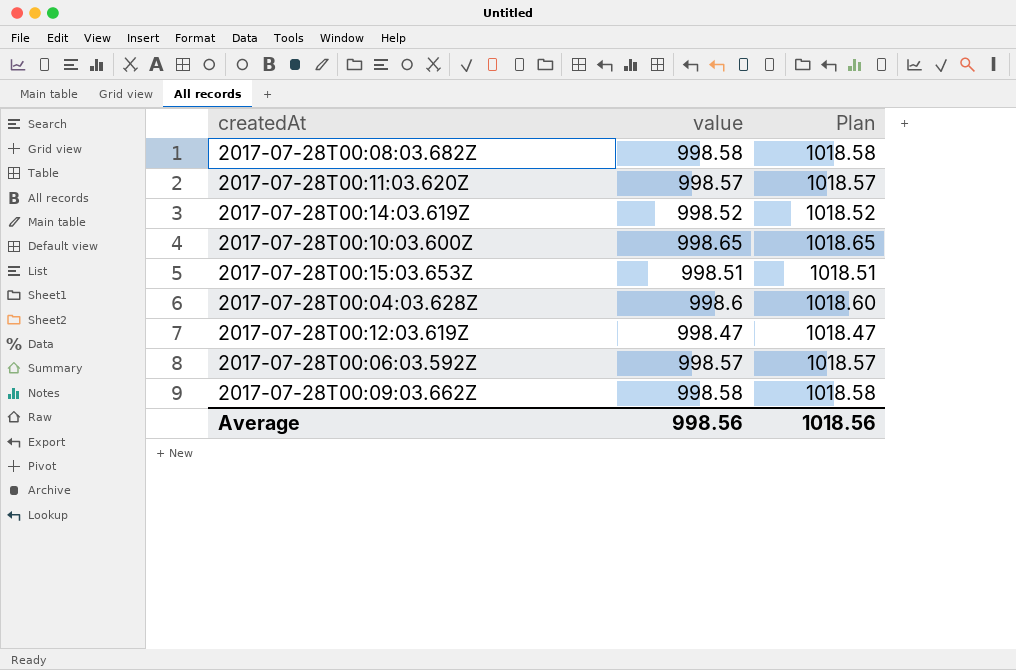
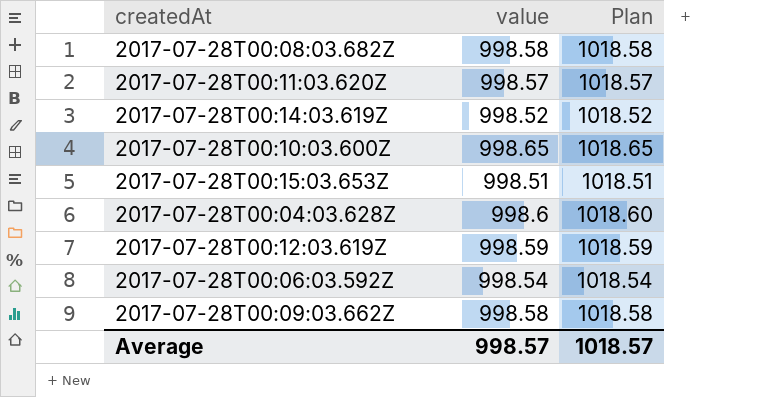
2017-07-28T00:12:03.619Z | value: 998.47 -> 998.59
2017-07-28T00:12:03.619Z | Plan: 1018.47 -> 1018.59
2017-07-28T00:06:03.592Z | value: 998.57 -> 998.54
2017-07-28T00:06:03.592Z | Plan: 1018.57 -> 1018.54
Average | value: 998.56 -> 998.57
Average | Plan: 1018.56 -> 1018.57

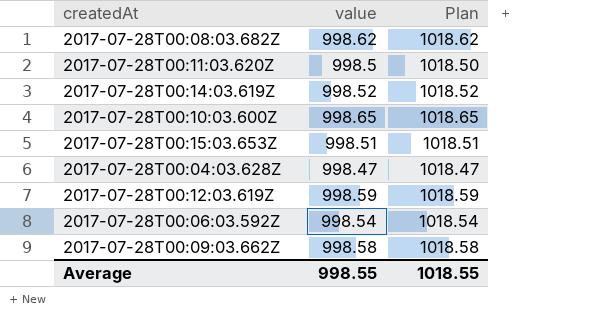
2017-07-28T00:08:03.682Z | value: 998.58 -> 998.62
2017-07-28T00:08:03.682Z | Plan: 1018.58 -> 1018.62
2017-07-28T00:11:03.620Z | value: 998.57 -> 998.5
2017-07-28T00:11:03.620Z | Plan: 1018.57 -> 1018.50
2017-07-28T00:04:03.628Z | value: 998.6 -> 998.47
2017-07-28T00:04:03.628Z | Plan: 1018.60 -> 1018.47
Average | value: 998.57 -> 998.55
Average | Plan: 1018.57 -> 1018.55

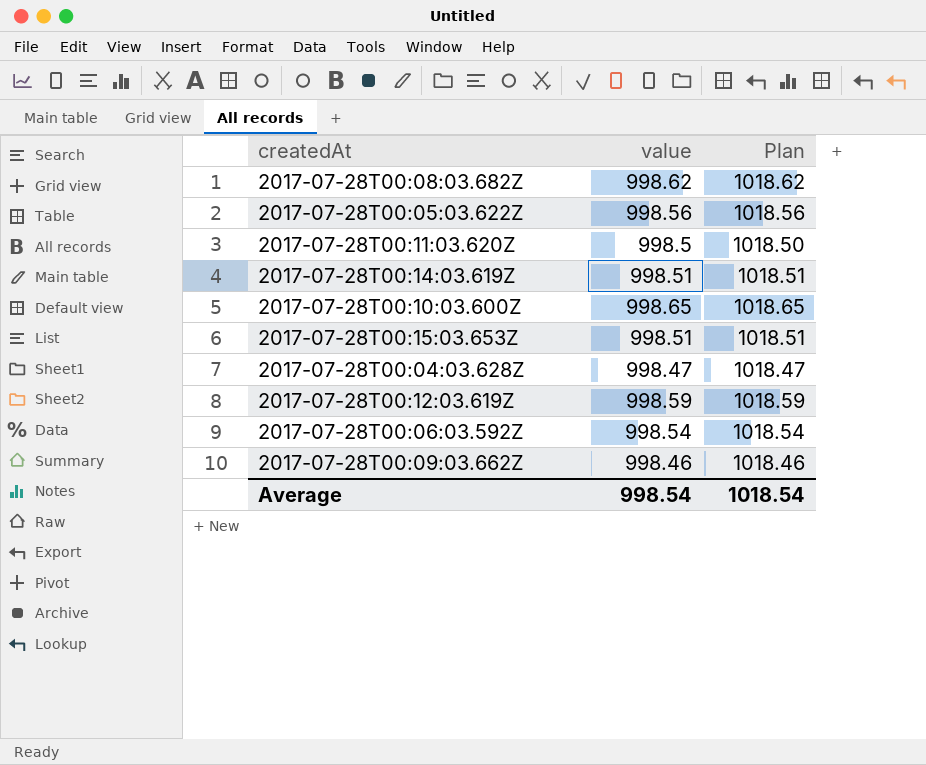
row 2017-07-28T00:05:03.622Z: none -> 998.56 | 1018.56
2017-07-28T00:14:03.619Z | value: 998.52 -> 998.51
2017-07-28T00:14:03.619Z | Plan: 1018.52 -> 1018.51
2017-07-28T00:09:03.662Z | value: 998.58 -> 998.46
2017-07-28T00:09:03.662Z | Plan: 1018.58 -> 1018.46
Average | value: 998.55 -> 998.54
Average | Plan: 1018.55 -> 1018.54

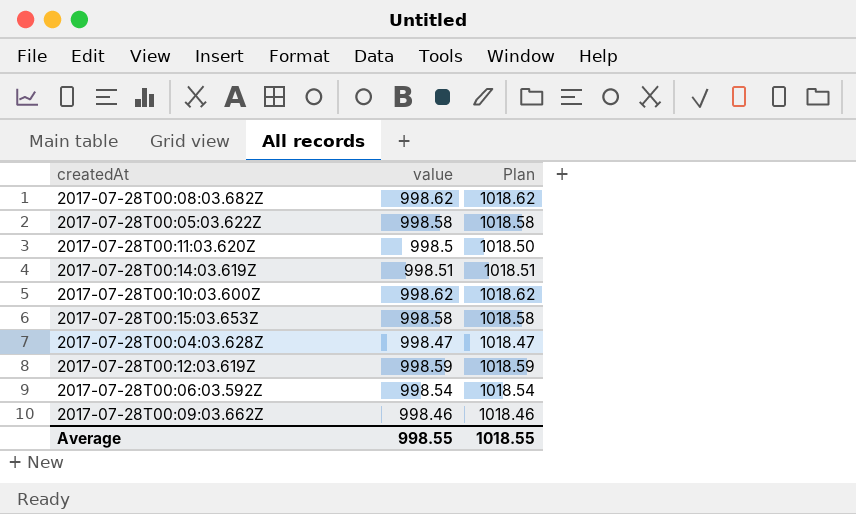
2017-07-28T00:05:03.622Z | value: 998.56 -> 998.58
2017-07-28T00:05:03.622Z | Plan: 1018.56 -> 1018.58
2017-07-28T00:10:03.600Z | value: 998.65 -> 998.62
2017-07-28T00:10:03.600Z | Plan: 1018.65 -> 1018.62
2017-07-28T00:15:03.653Z | value: 998.51 -> 998.58
2017-07-28T00:15:03.653Z | Plan: 1018.51 -> 1018.58
Average | value: 998.54 -> 998.55
Average | Plan: 1018.54 -> 1018.55

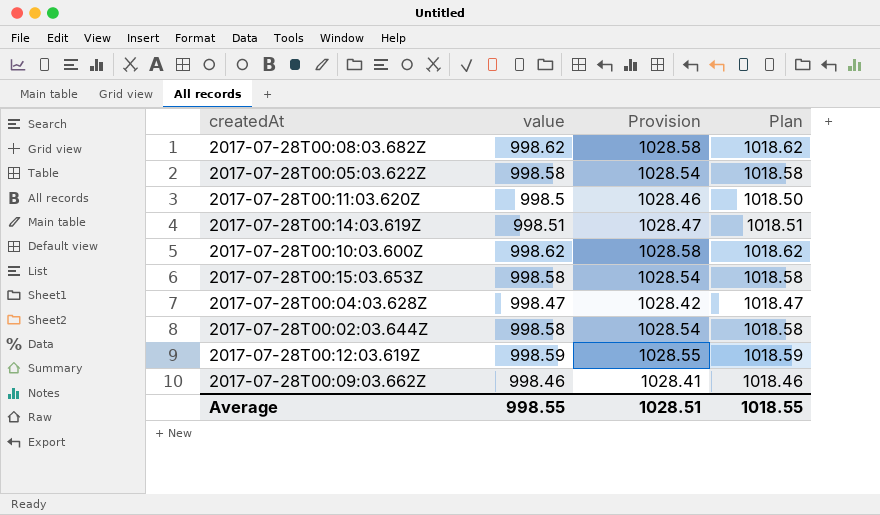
column Provision | formula: none -> [value] * 1.03
row 2017-07-28T00:06:03.592Z: 998.54 | 1018.54 -> none
row 2017-07-28T00:02:03.644Z: none -> 998.58 | 1028.54 | 1018.58

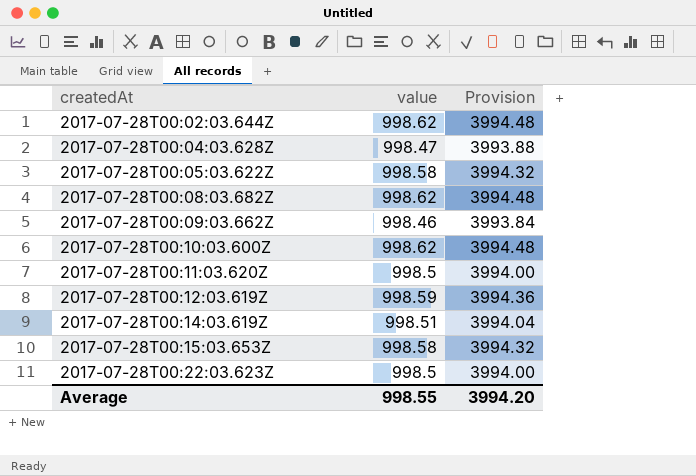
row order: none -> createdAt ascending
column Plan | formula: [value] + 20 -> none
column Provision | formula: [value] * 1.03 -> [value] * 4
2017-07-28T00:02:03.644Z | value: 998.58 -> 998.62
row 2017-07-28T00:22:03.623Z: none -> 998.5 | 3994.00
Average | Provision: 1028.51 -> 3994.20

